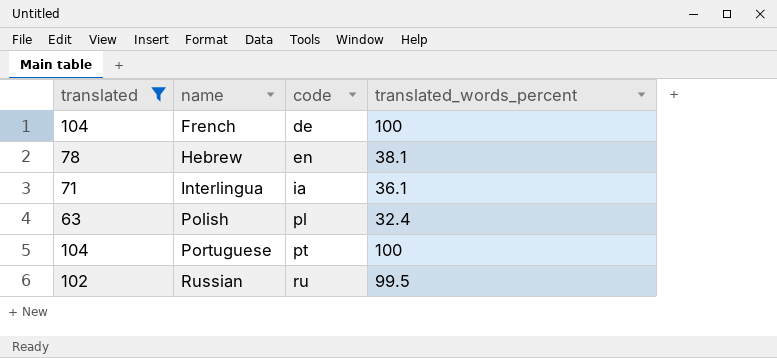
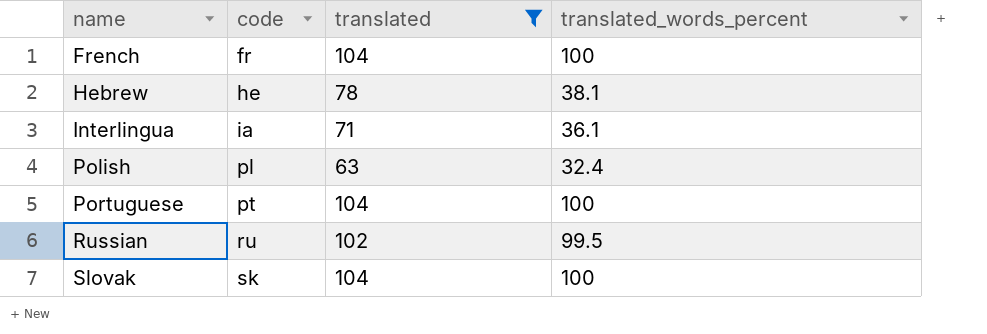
column translated | position: 1 -> 3
French | code: de -> fr
Hebrew | code: en -> he
row Slovak: none -> sk | 104 | 100

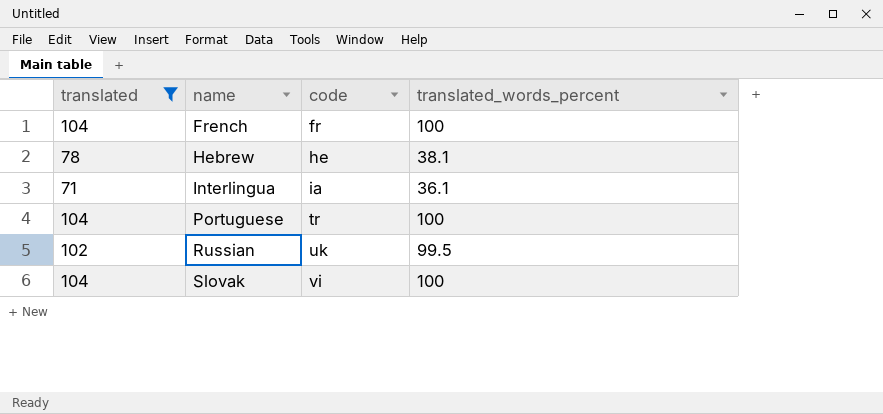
column translated | position: 3 -> 1
row Polish: pl | 63 | 32.4 -> none
Portuguese | code: pt -> tr
Russian | code: ru -> uk
Slovak | code: sk -> vi

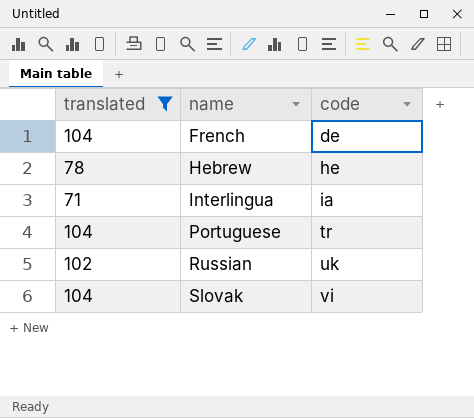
column translated_words_percent | position: 4 -> none
French | code: fr -> de

